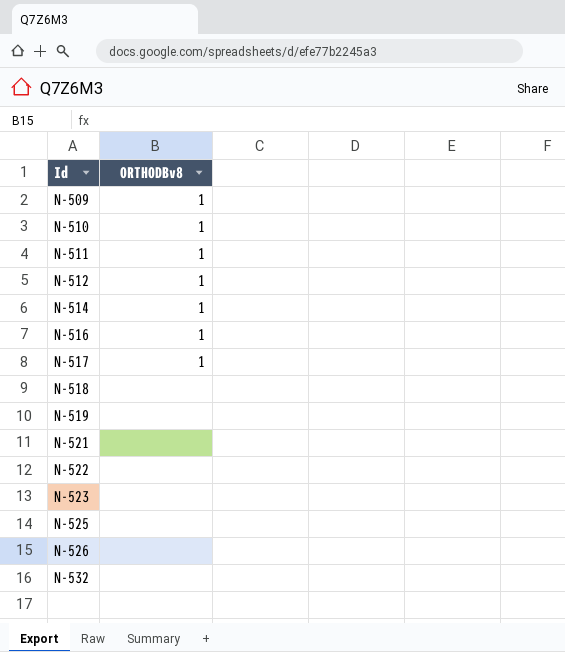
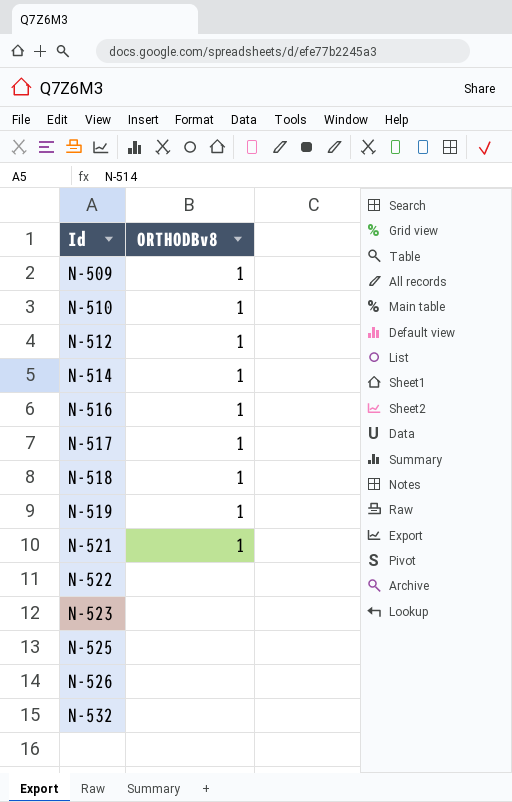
row N-511: 1 -> none
N-518 | ORTHODBv8: none -> 1
N-519 | ORTHODBv8: none -> 1
N-521 | ORTHODBv8: none -> 1

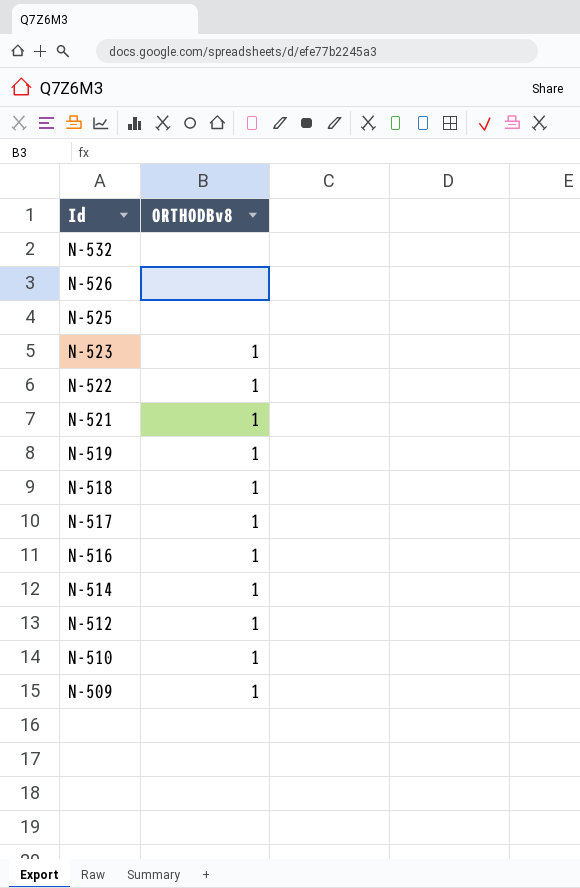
row order: Id ascending -> Id descending
N-523 | ORTHODBv8: none -> 1
N-522 | ORTHODBv8: none -> 1

